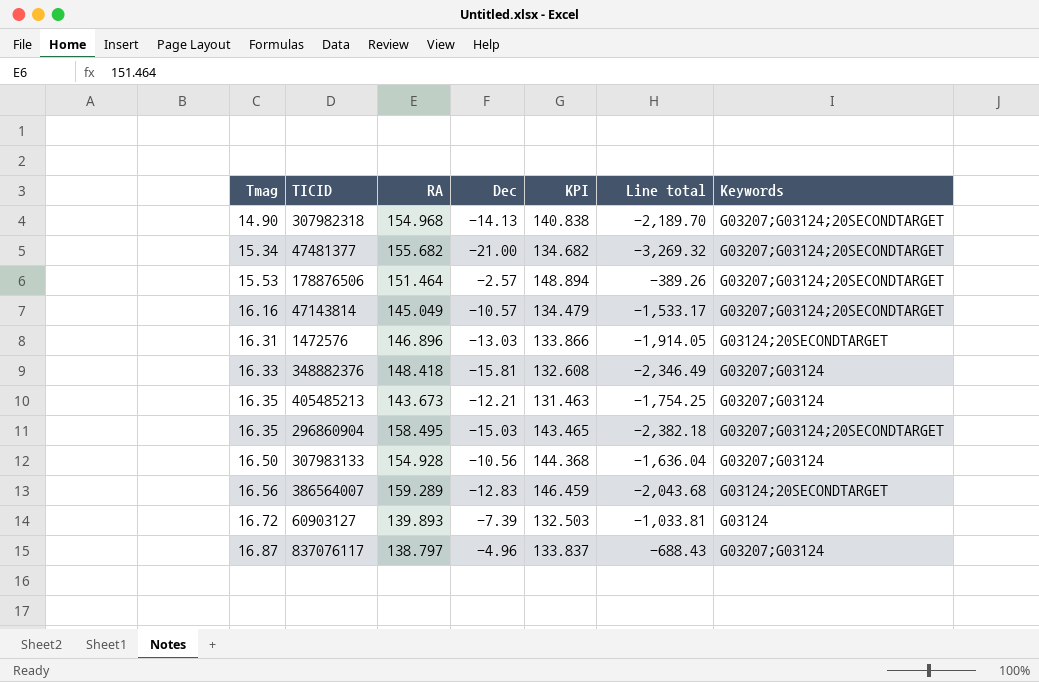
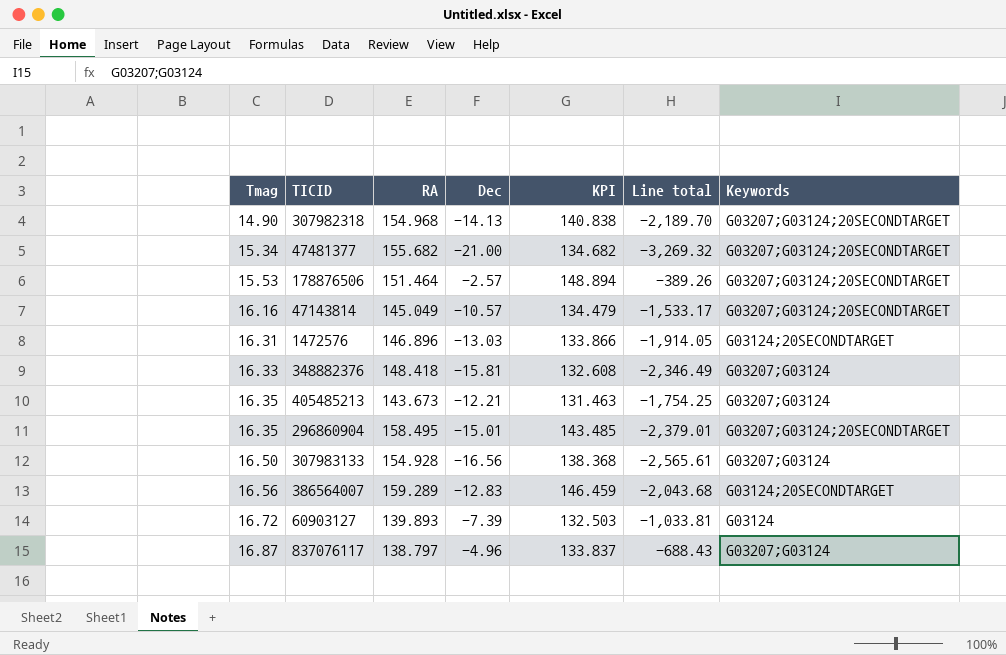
296860904 | Dec: -15.03 -> -15.01
296860904 | KPI: 143.465 -> 143.485
296860904 | Line total: -2,382.18 -> -2,379.01
307983133 | Dec: -10.56 -> -16.56
307983133 | KPI: 144.368 -> 138.368
307983133 | Line total: -1,636.04 -> -2,565.61

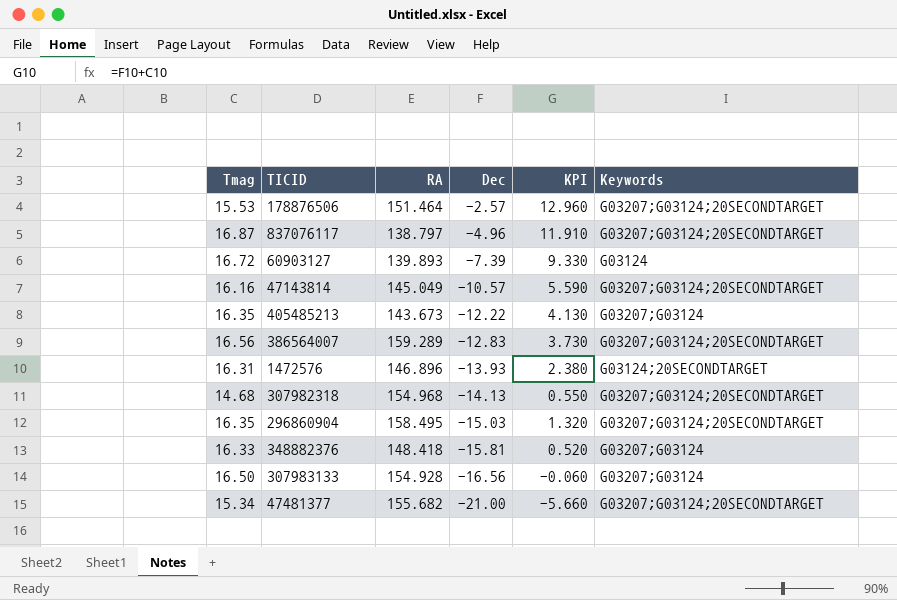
row order: Tmag ascending -> Dec descending
column Line total | formula: [RA] * [Dec] -> none
column KPI | formula: [RA] + [Dec] -> [Tmag] + [Dec]
837076117 | Keywords: G03207;G03124 -> G03207;G03124;20SECONDTARGET
405485213 | Dec: -12.21 -> -12.22
386564007 | Keywords: G03124;20SECONDTARGET -> G03207;G03124;20SECONDTARGET
1472576 | Dec: -13.03 -> -13.93
307982318 | Tmag: 14.90 -> 14.68
296860904 | Dec: -15.01 -> -15.03

